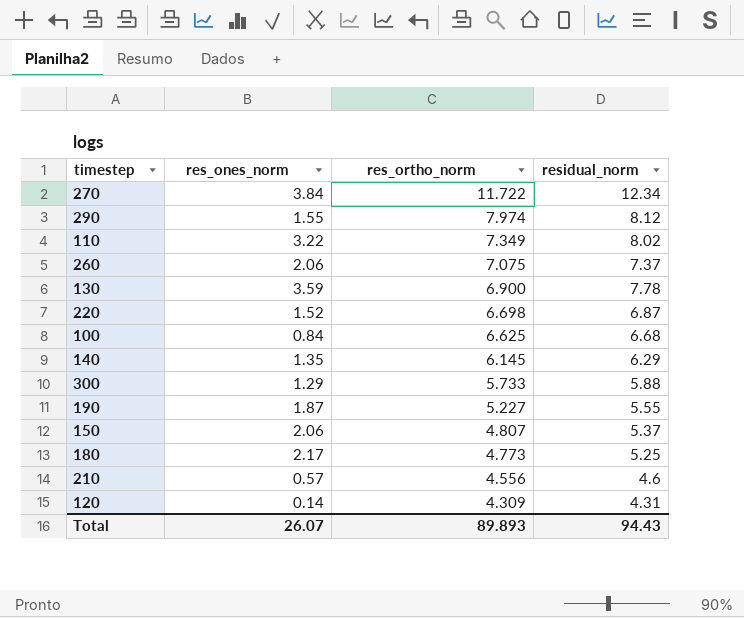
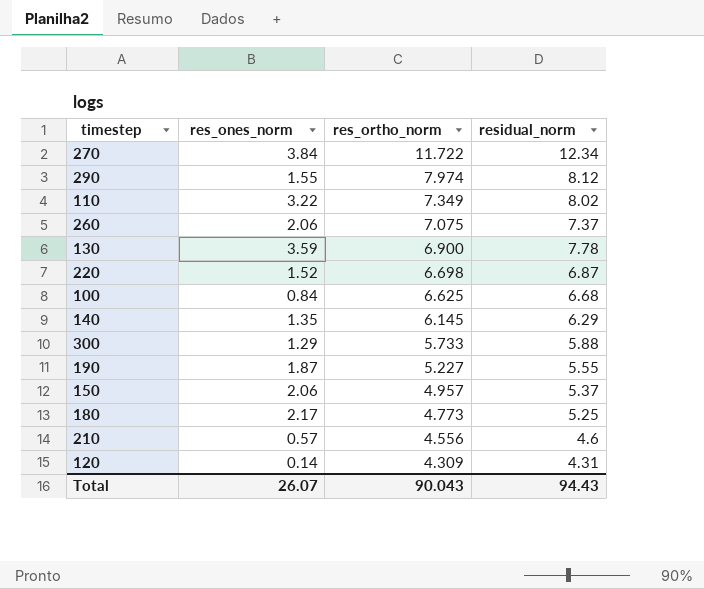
150 | res_ortho_norm: 4.807 -> 4.957
Total | res_ortho_norm: 89.893 -> 90.043

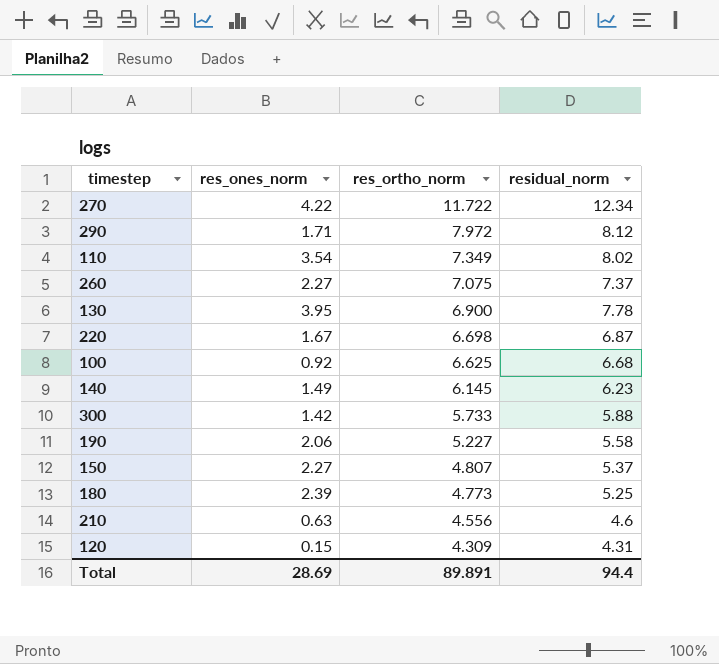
270 | res_ones_norm: 3.84 -> 4.22
290 | res_ones_norm: 1.55 -> 1.71
290 | res_ortho_norm: 7.974 -> 7.972
110 | res_ones_norm: 3.22 -> 3.54
260 | res_ones_norm: 2.06 -> 2.27
130 | res_ones_norm: 3.59 -> 3.95
220 | res_ones_norm: 1.52 -> 1.67
100 | res_ones_norm: 0.84 -> 0.92
140 | res_ones_norm: 1.35 -> 1.49
140 | residual_norm: 6.29 -> 6.23
300 | res_ones_norm: 1.29 -> 1.42
190 | res_ones_norm: 1.87 -> 2.06
190 | residual_norm: 5.55 -> 5.58
150 | res_ones_norm: 2.06 -> 2.27
150 | res_ortho_norm: 4.957 -> 4.807
180 | res_ones_norm: 2.17 -> 2.39
210 | res_ones_norm: 0.57 -> 0.63
120 | res_ones_norm: 0.14 -> 0.15
Total | res_ones_norm: 26.07 -> 28.69
Total | res_ortho_norm: 90.043 -> 89.891
Total | residual_norm: 94.43 -> 94.4

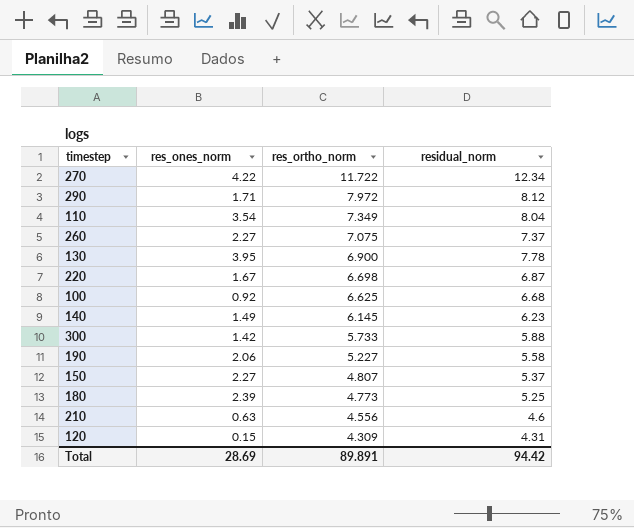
110 | residual_norm: 8.02 -> 8.04
Total | residual_norm: 94.4 -> 94.42

